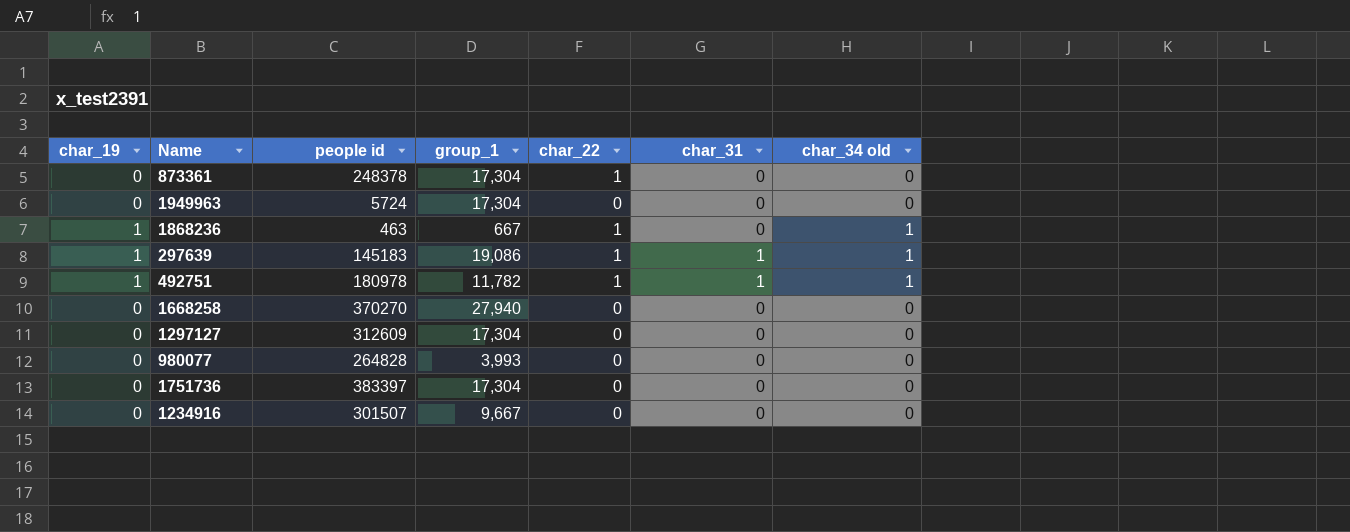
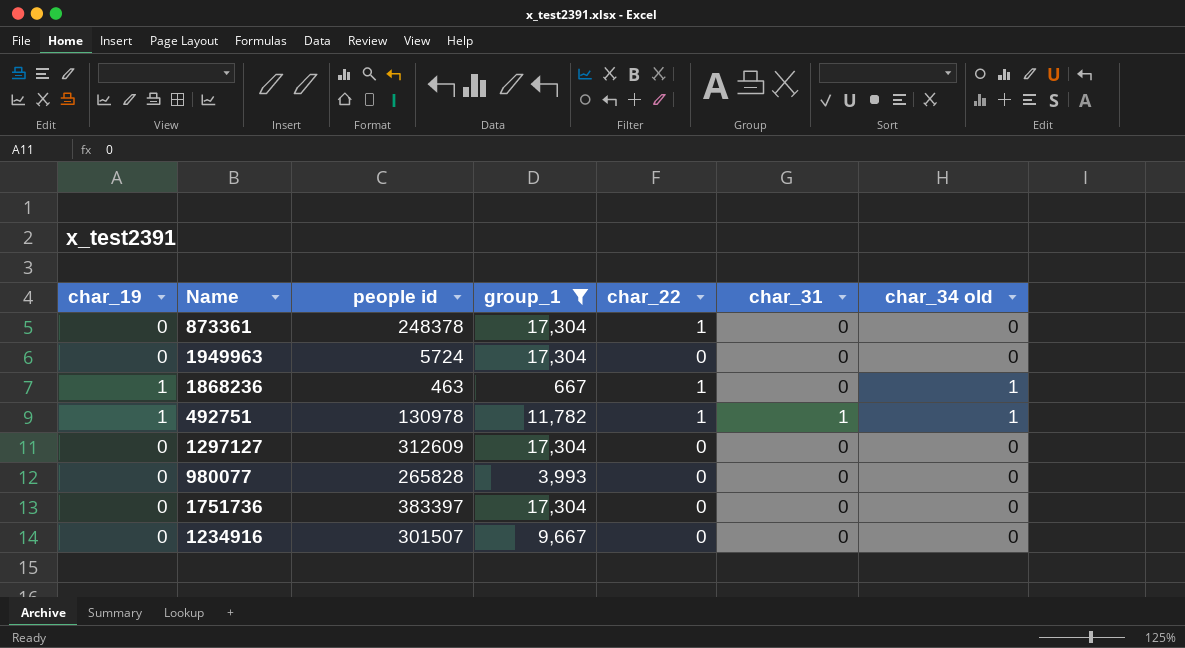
filter: none -> group_1 <= 17,304
492751 | people id: 180978 -> 130978
980077 | people id: 264828 -> 265828

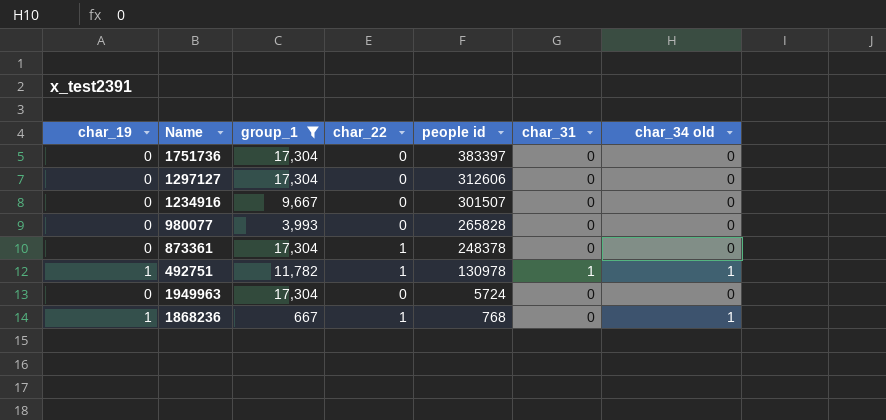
row order: none -> people id descending
column people id | position: 3 -> 5
1297127 | people id: 312609 -> 312606
1868236 | people id: 463 -> 768

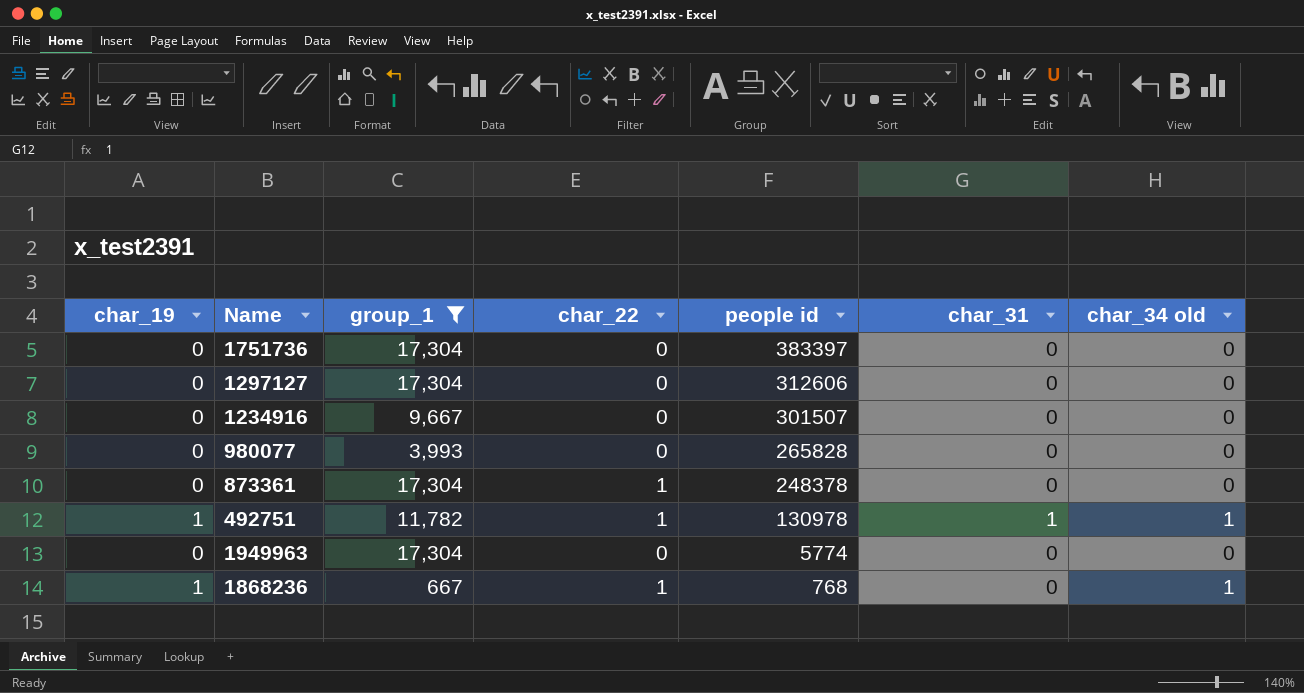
1949963 | people id: 5724 -> 5774

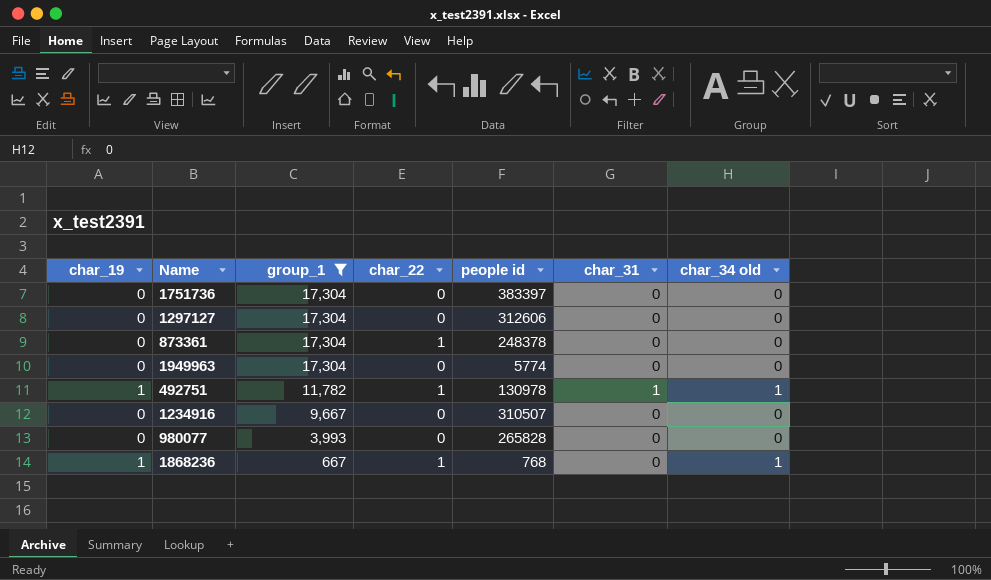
row order: people id descending -> group_1 descending
1234916 | people id: 301507 -> 310507

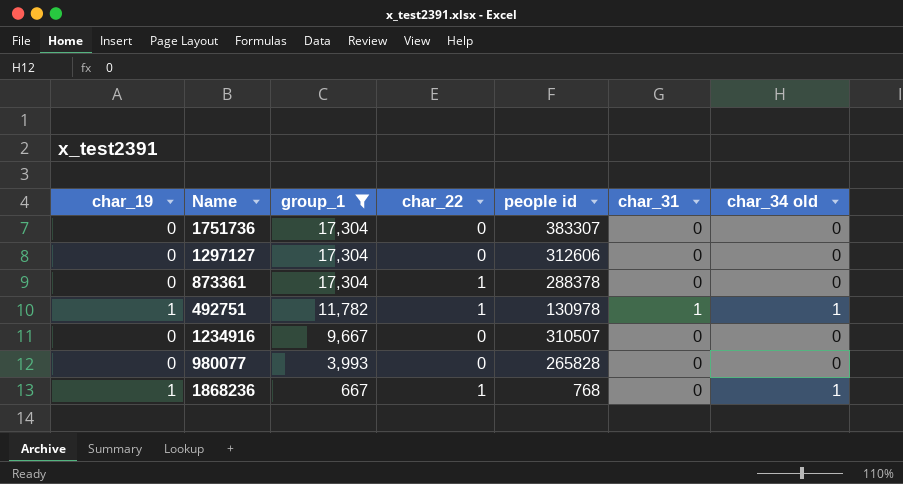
row 1949963: 0 | 17,304 | 0 | 5774 | 0 | 0 -> none
1751736 | people id: 383397 -> 383307
873361 | people id: 248378 -> 288378

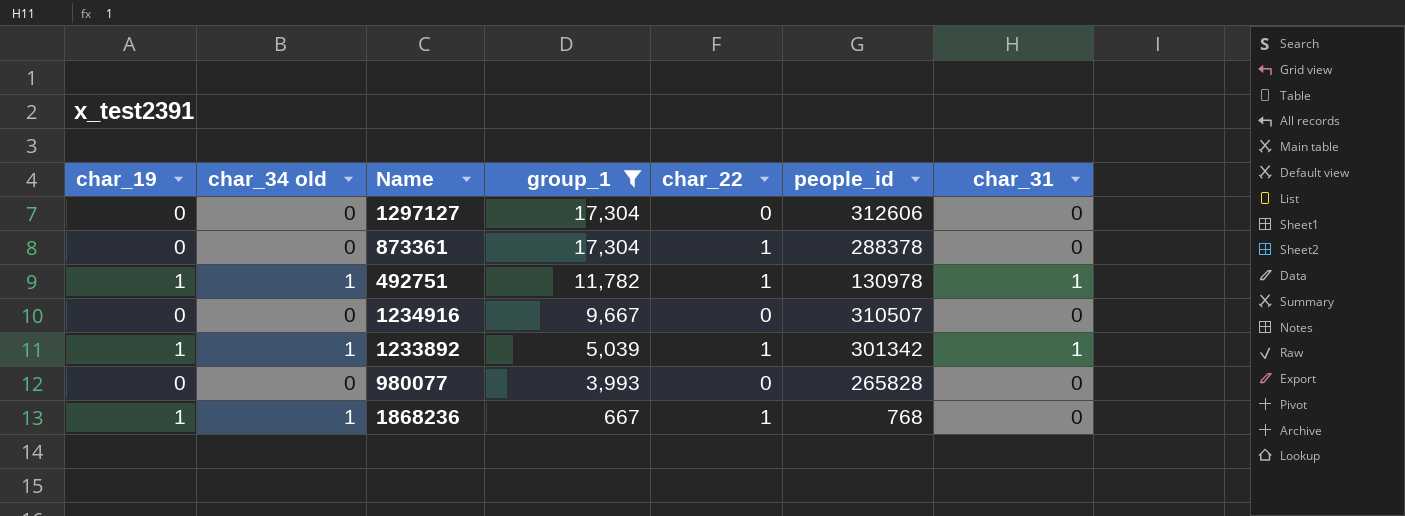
column char_34 old | position: 7 -> 2
column name: people id -> people_id
row 1751736: 0 | 17,304 | 0 | 383307 | 0 | 0 -> none
row 1233892: none -> 1 | 1 | 5,039 | 1 | 301342 | 1

